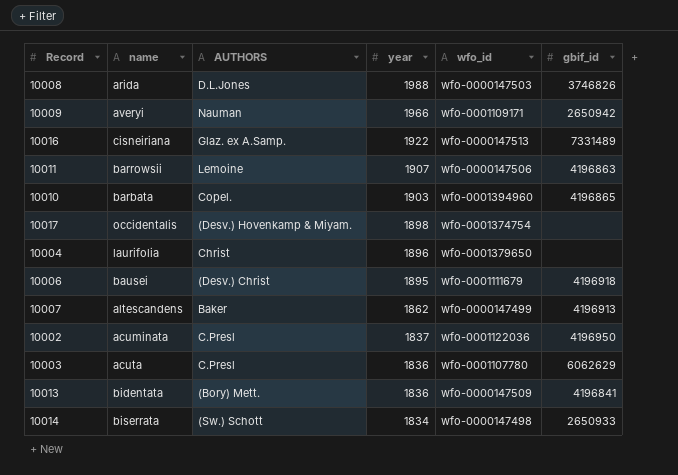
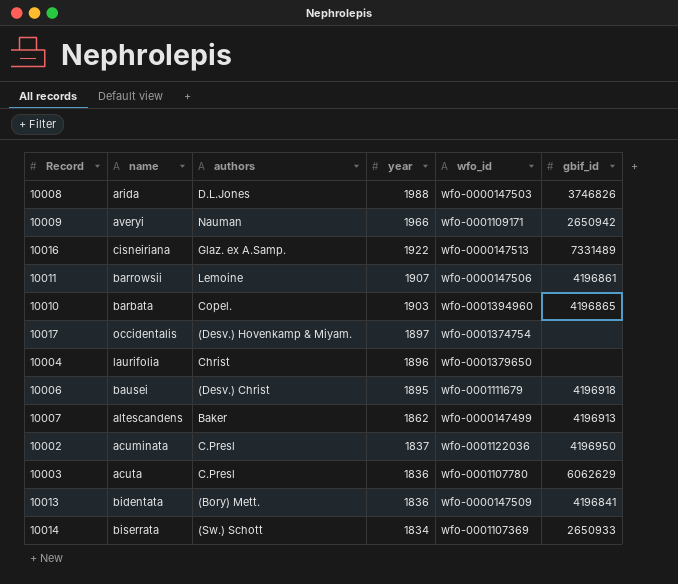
column name: AUTHORS -> authors
10011 | gbif_id: 4196863 -> 4196861
10017 | year: 1898 -> 1897
10014 | wfo_id: wfo-0000147498 -> wfo-0001107369

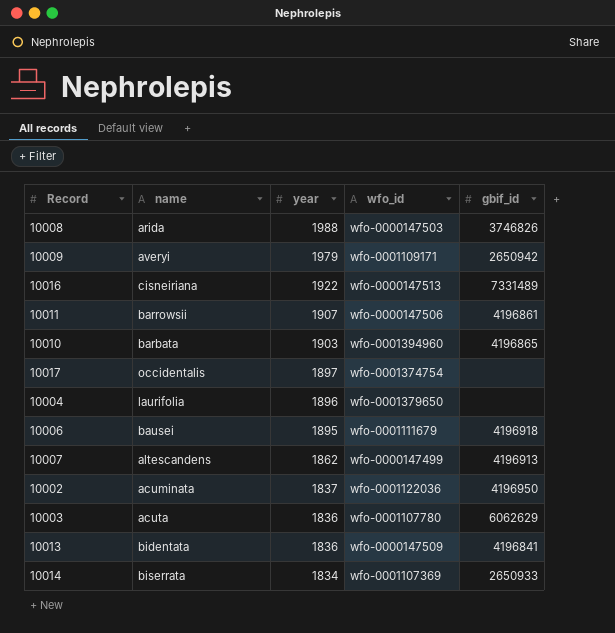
column authors | position: 3 -> none
10009 | year: 1966 -> 1979

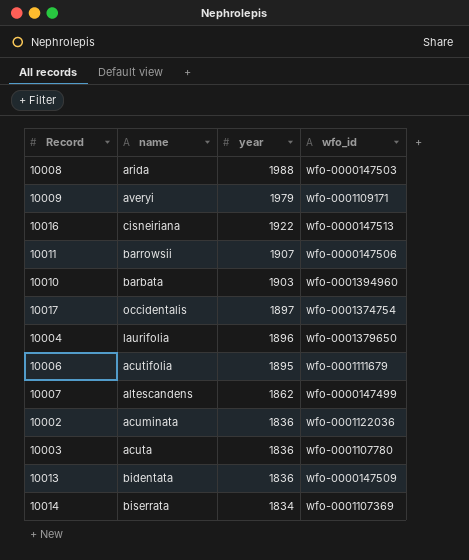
column gbif_id | position: 5 -> none
10006 | name: bausei -> acutifolia
10002 | year: 1837 -> 1836

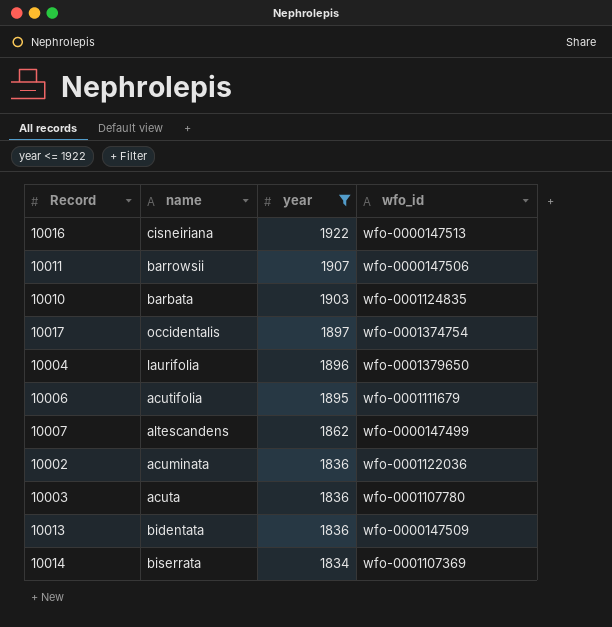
filter: none -> year <= 1922
10010 | wfo_id: wfo-0001394960 -> wfo-0001124835

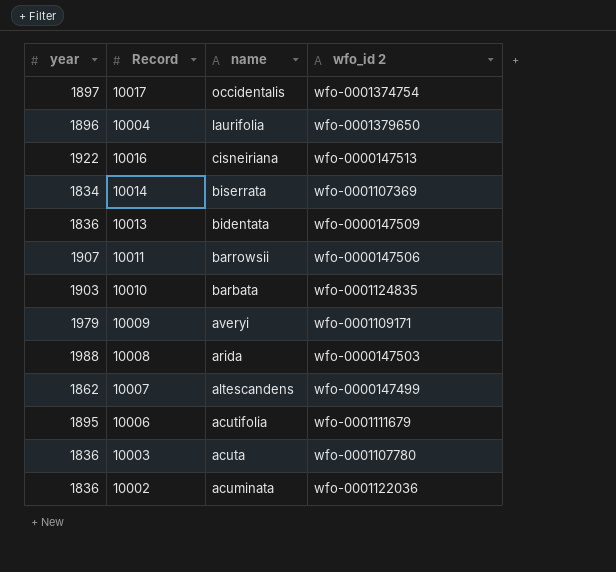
filter: year <= 1922 -> none
row order: year descending -> name descending
column year | position: 3 -> 1
column name: wfo_id -> wfo_id 2

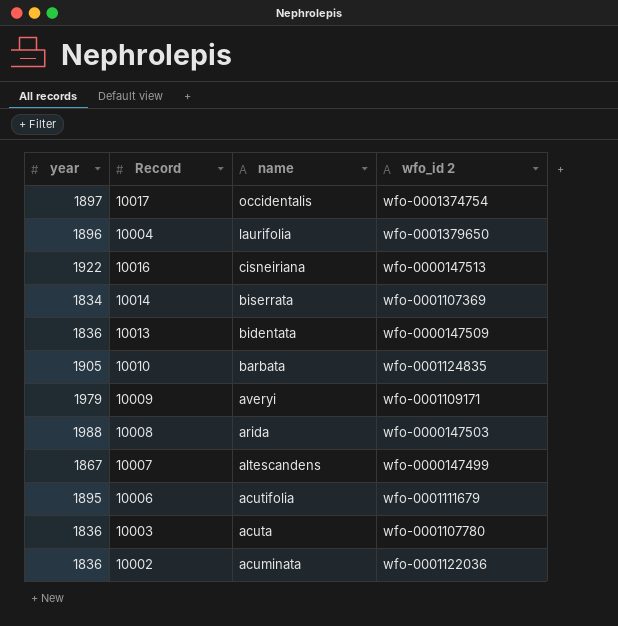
row 10011: 1907 | barrowsii | wfo-0000147506 -> none
10010 | year: 1903 -> 1905
10007 | year: 1862 -> 1867

